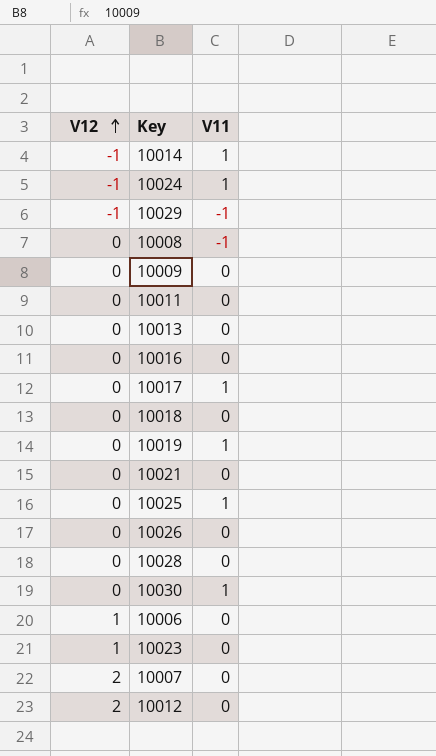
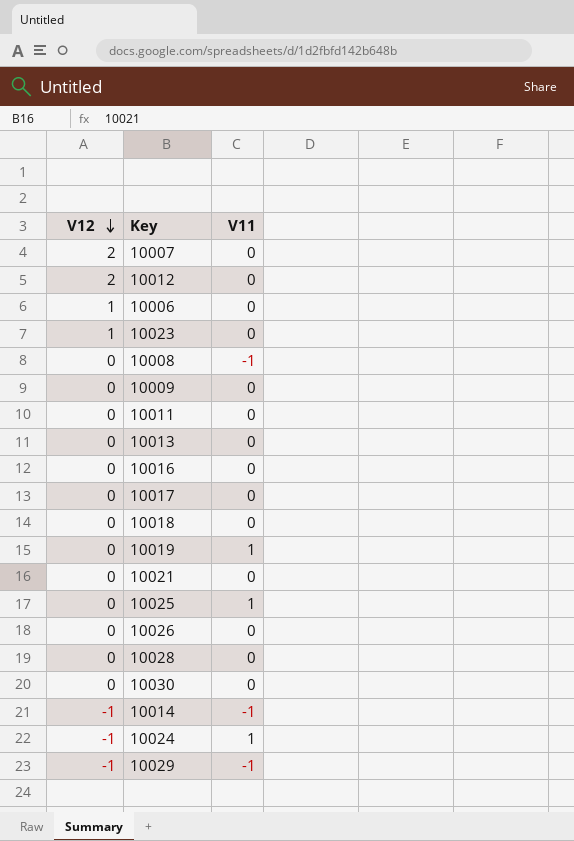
row order: V12 ascending -> V12 descending
10017 | V11: 1 -> 0
10030 | V11: 1 -> 0
10014 | V11: 1 -> -1

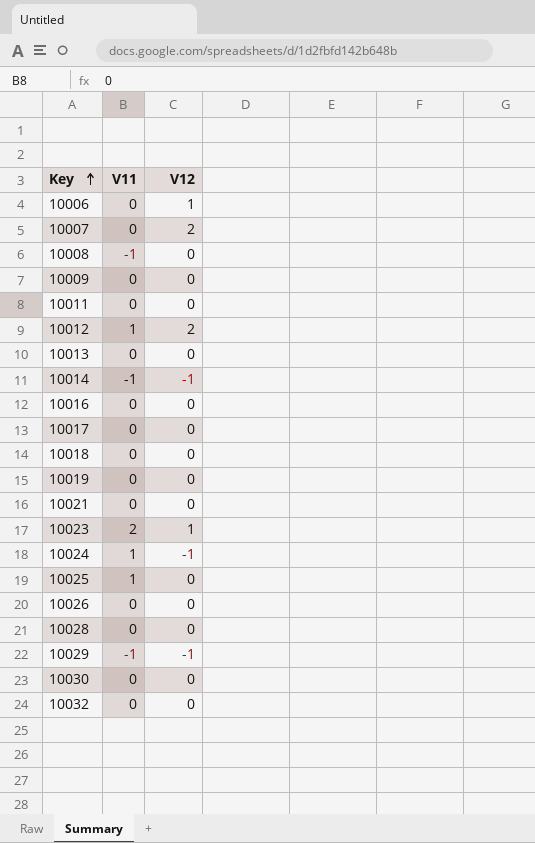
row order: V12 descending -> Key ascending
column V12 | position: 1 -> 3
10012 | V11: 0 -> 1
10019 | V11: 1 -> 0
10023 | V11: 0 -> 2
row 10032: none -> 0 | 0

